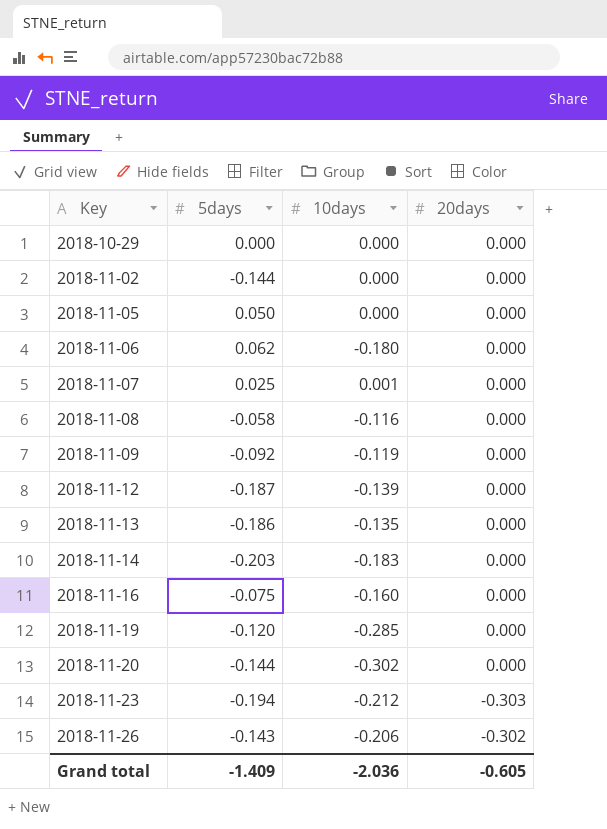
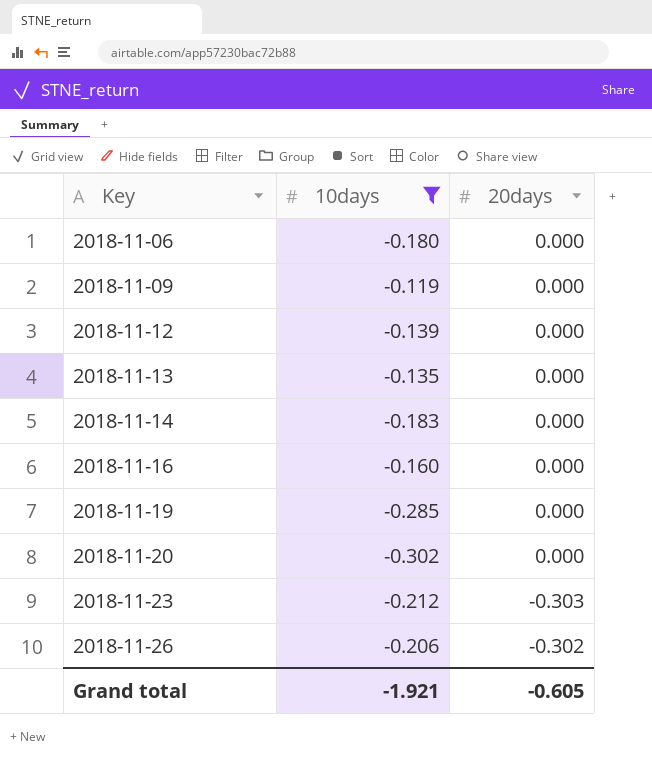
filter: none -> 10days <= -0.119
column 5days | position: 2 -> none
Grand total | 10days: -2.036 -> -1.921

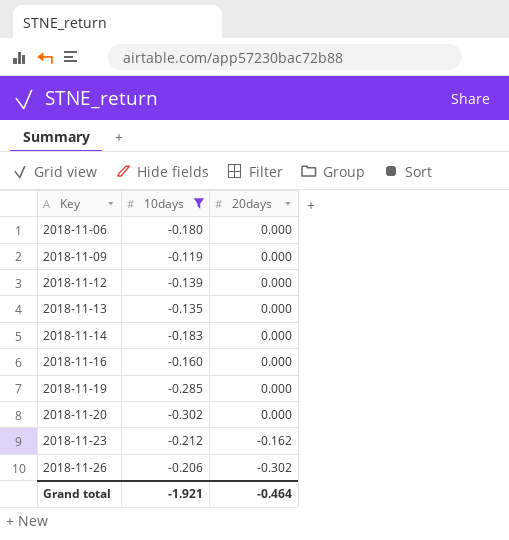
2018-11-23 | 20days: -0.303 -> -0.162
Grand total | 20days: -0.605 -> -0.464

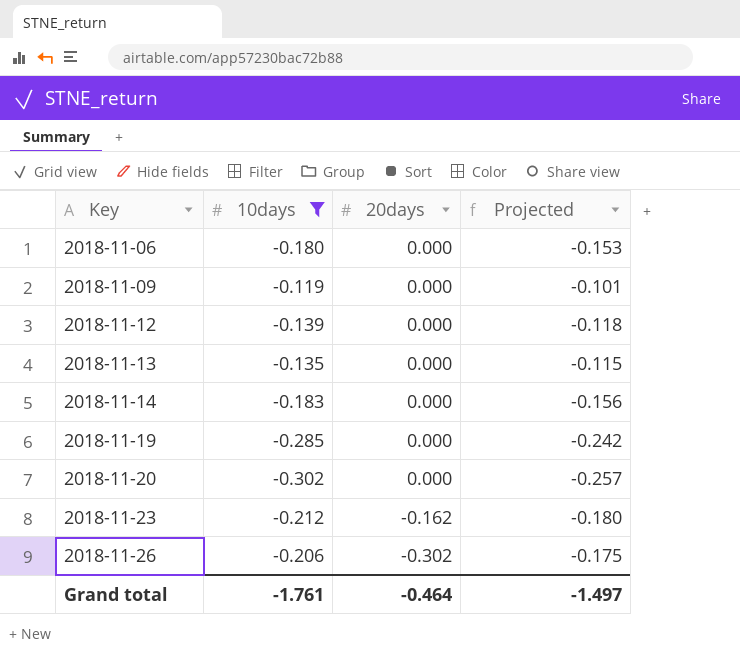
column Projected | formula: none -> [10days] * 0.85
row 2018-11-16: -0.160 | 0.000 -> none
Grand total | 10days: -1.921 -> -1.761

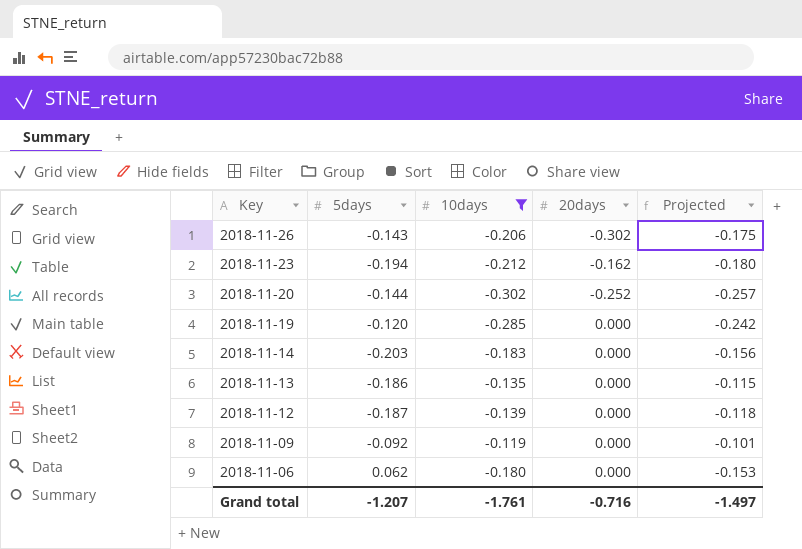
row order: Key ascending -> Key descending
column 5days | position: none -> 2
2018-11-20 | 20days: 0.000 -> -0.252
Grand total | 20days: -0.464 -> -0.716

